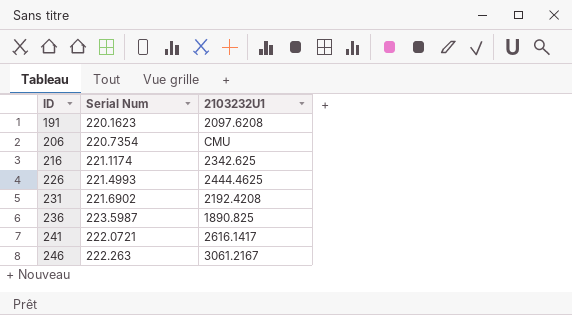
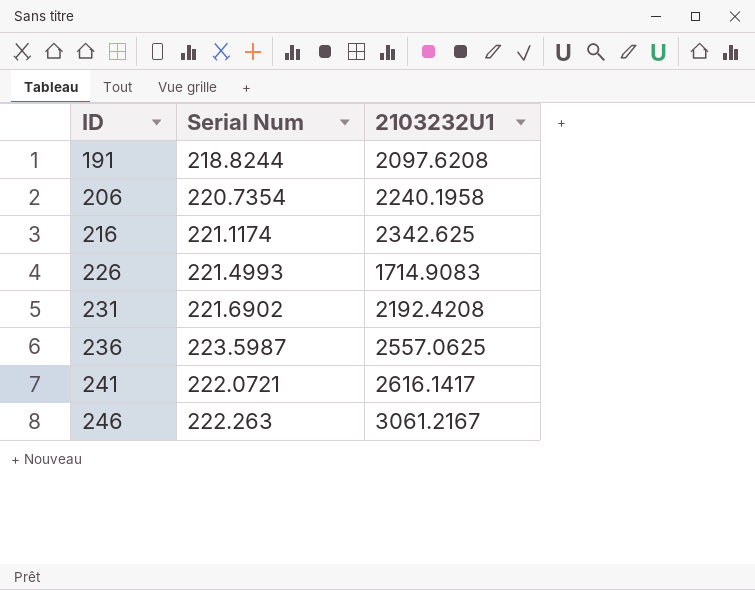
191 | Serial Num: 220.1623 -> 218.8244
206 | 2103232U1: CMU -> 2240.1958
226 | 2103232U1: 2444.4625 -> 1714.9083
236 | 2103232U1: 1890.825 -> 2557.0625

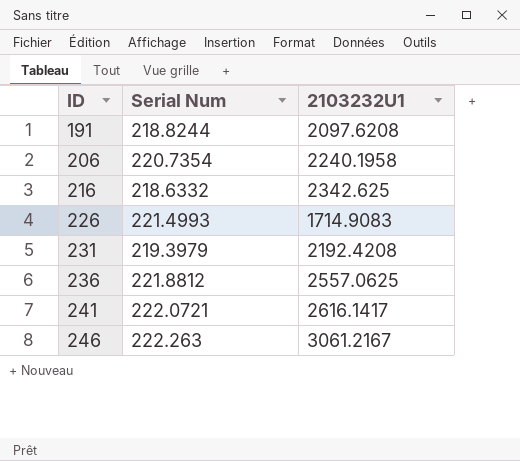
216 | Serial Num: 221.1174 -> 218.6332
231 | Serial Num: 221.6902 -> 219.3979
236 | Serial Num: 223.5987 -> 221.8812

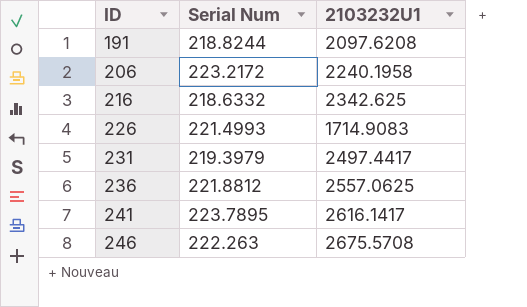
206 | Serial Num: 220.7354 -> 223.2172
231 | 2103232U1: 2192.4208 -> 2497.4417
241 | Serial Num: 222.0721 -> 223.7895
246 | 2103232U1: 3061.2167 -> 2675.5708

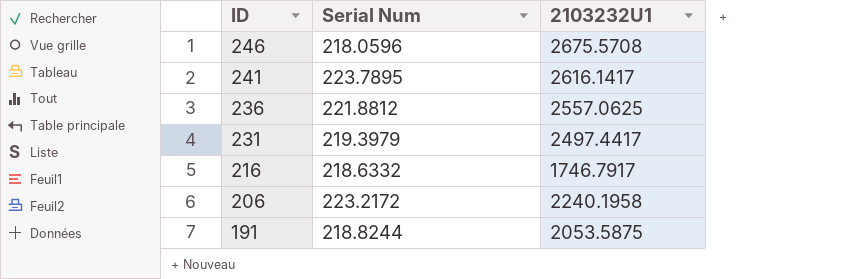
row order: ID ascending -> ID descending
row 226: 221.4993 | 1714.9083 -> none
246 | Serial Num: 222.263 -> 218.0596
216 | 2103232U1: 2342.625 -> 1746.7917
191 | 2103232U1: 2097.6208 -> 2053.5875

